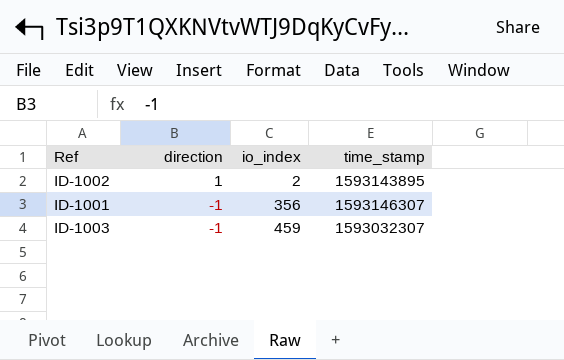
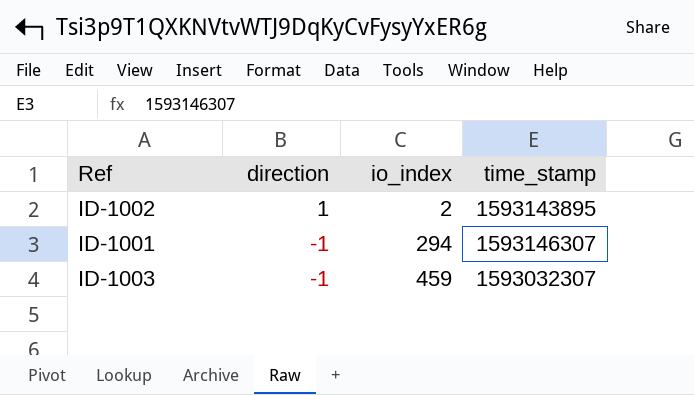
ID-1001 | io_index: 356 -> 294

